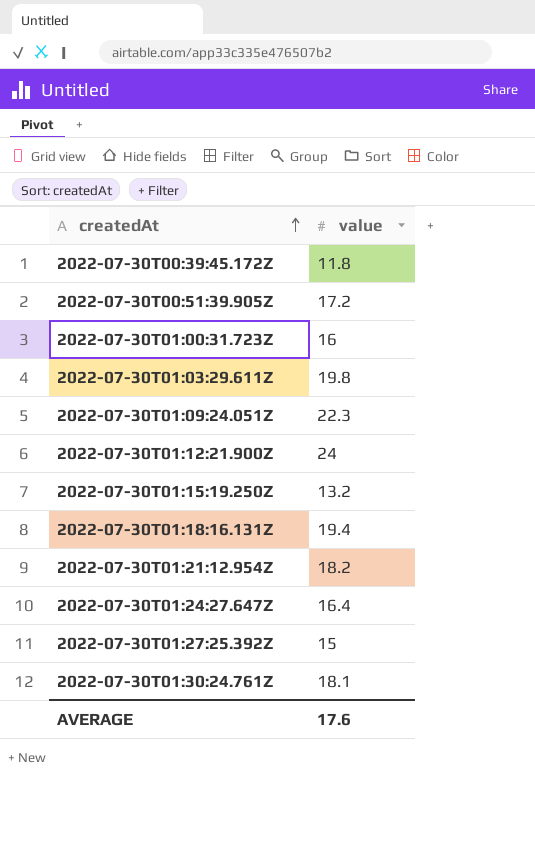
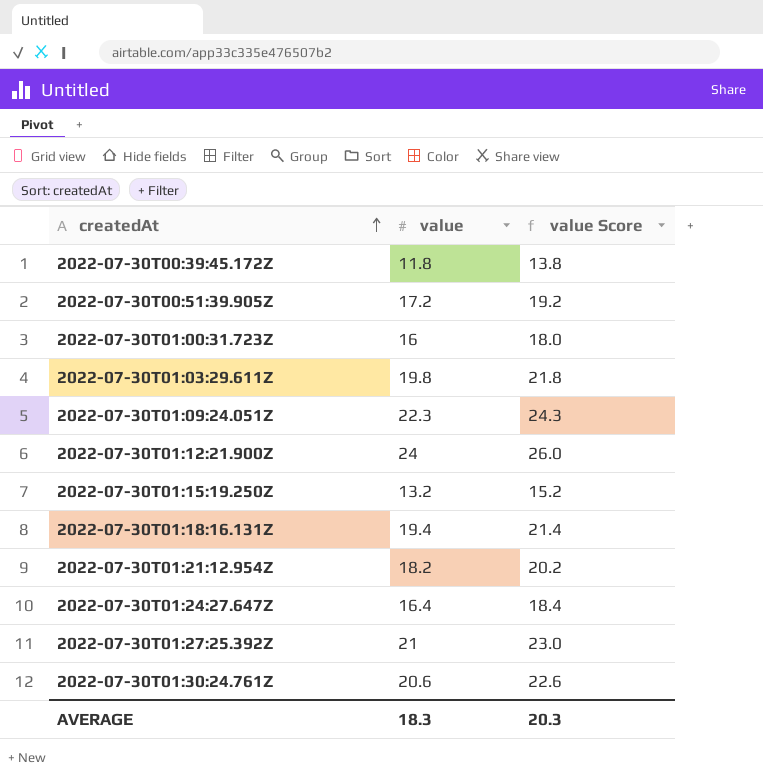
column value Score | formula: none -> [value] + 2
2022-07-30T01:27:25.392Z | value: 15 -> 21
2022-07-30T01:30:24.761Z | value: 18.1 -> 20.6
AVERAGE | value: 17.6 -> 18.3

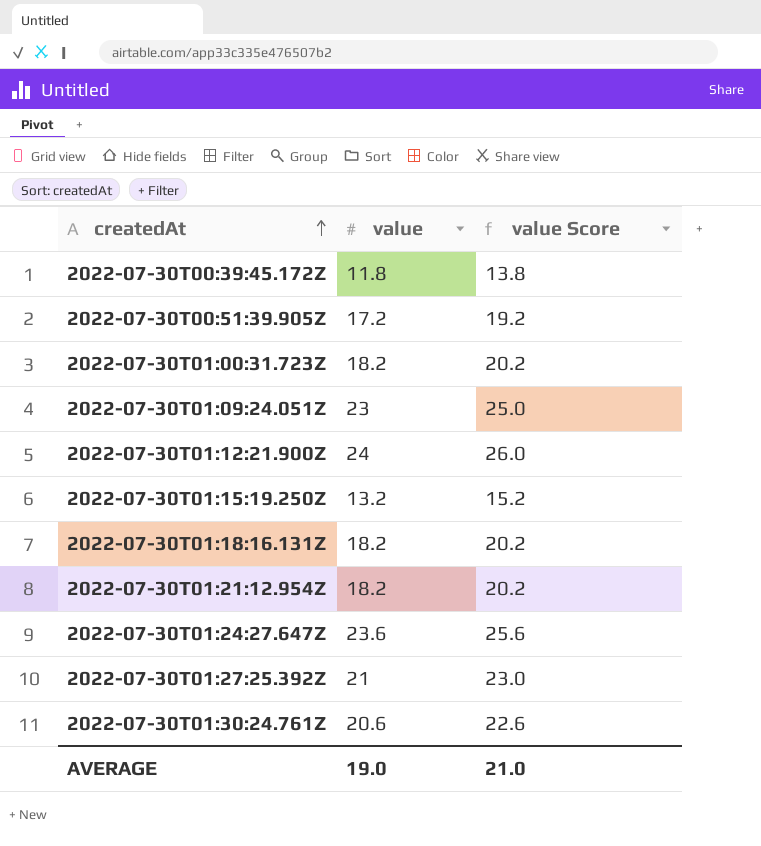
row 2022-07-30T01:03:29.611Z: 19.8 | 21.8 -> none
2022-07-30T01:00:31.723Z | value: 16 -> 18.2
2022-07-30T01:00:31.723Z | value Score: 18.0 -> 20.2
2022-07-30T01:09:24.051Z | value: 22.3 -> 23
2022-07-30T01:09:24.051Z | value Score: 24.3 -> 25.0
2022-07-30T01:18:16.131Z | value: 19.4 -> 18.2
2022-07-30T01:18:16.131Z | value Score: 21.4 -> 20.2
2022-07-30T01:24:27.647Z | value: 16.4 -> 23.6
2022-07-30T01:24:27.647Z | value Score: 18.4 -> 25.6
AVERAGE | value: 18.3 -> 19.0
AVERAGE | value Score: 20.3 -> 21.0

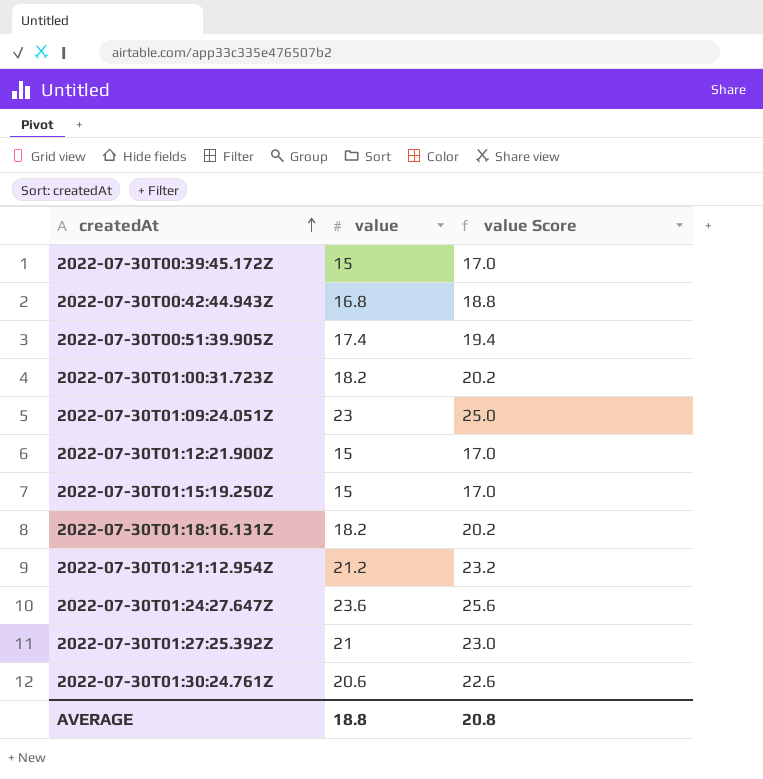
2022-07-30T00:39:45.172Z | value: 11.8 -> 15
2022-07-30T00:39:45.172Z | value Score: 13.8 -> 17.0
row 2022-07-30T00:42:44.943Z: none -> 16.8 | 18.8
2022-07-30T00:51:39.905Z | value: 17.2 -> 17.4
2022-07-30T00:51:39.905Z | value Score: 19.2 -> 19.4
2022-07-30T01:12:21.900Z | value: 24 -> 15
2022-07-30T01:12:21.900Z | value Score: 26.0 -> 17.0
2022-07-30T01:15:19.250Z | value: 13.2 -> 15
2022-07-30T01:15:19.250Z | value Score: 15.2 -> 17.0
2022-07-30T01:21:12.954Z | value: 18.2 -> 21.2
2022-07-30T01:21:12.954Z | value Score: 20.2 -> 23.2
AVERAGE | value: 19.0 -> 18.8
AVERAGE | value Score: 21.0 -> 20.8

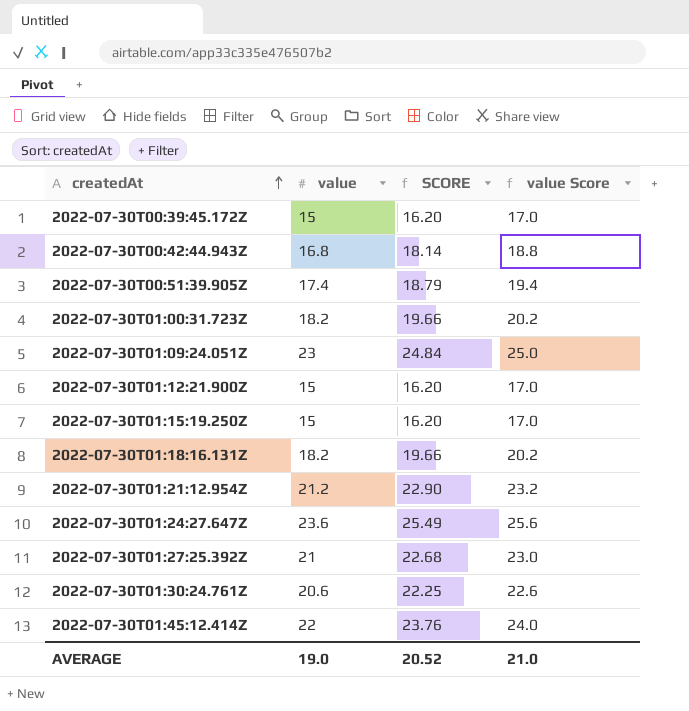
column SCORE | formula: none -> [value] * 1.08
row 2022-07-30T01:45:12.414Z: none -> 22 | 23.76 | 24.0
AVERAGE | value: 18.8 -> 19.0
AVERAGE | value Score: 20.8 -> 21.0

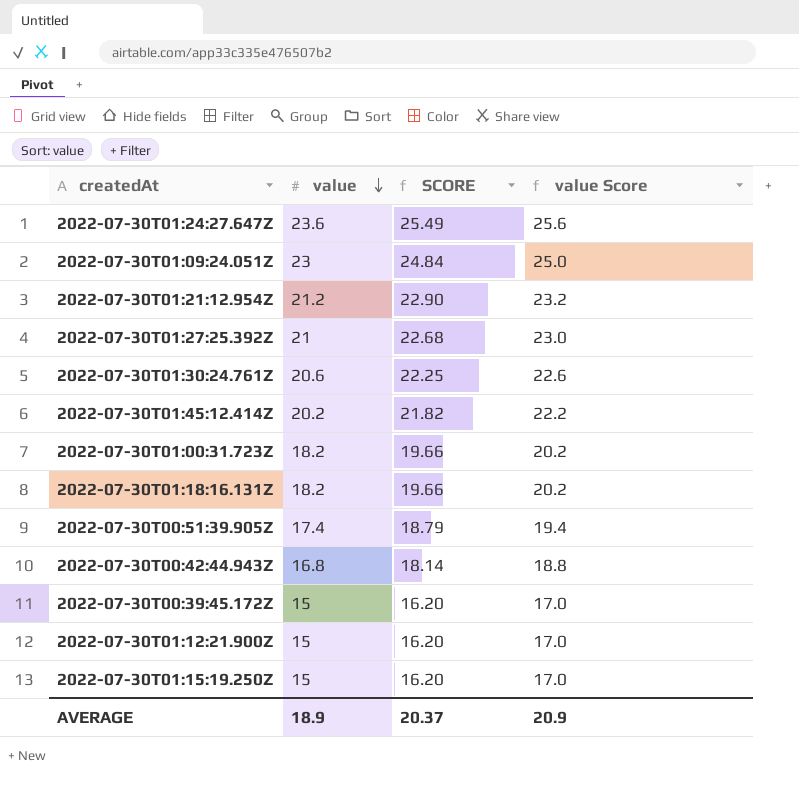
row order: createdAt ascending -> value descending
2022-07-30T01:45:12.414Z | value: 22 -> 20.2
2022-07-30T01:45:12.414Z | SCORE: 23.76 -> 21.82
2022-07-30T01:45:12.414Z | value Score: 24.0 -> 22.2
AVERAGE | value: 19.0 -> 18.9
AVERAGE | SCORE: 20.52 -> 20.37
AVERAGE | value Score: 21.0 -> 20.9

